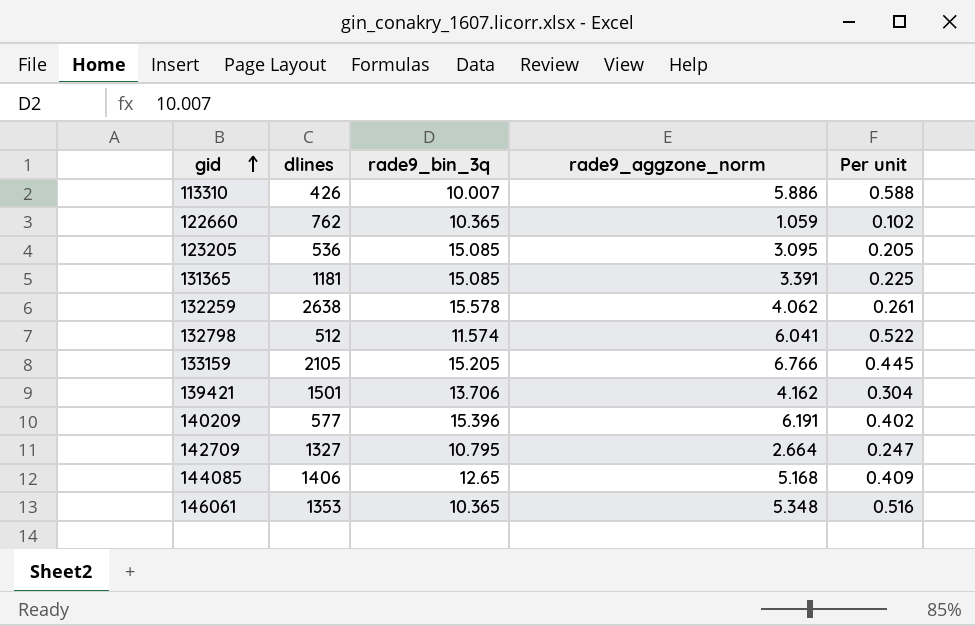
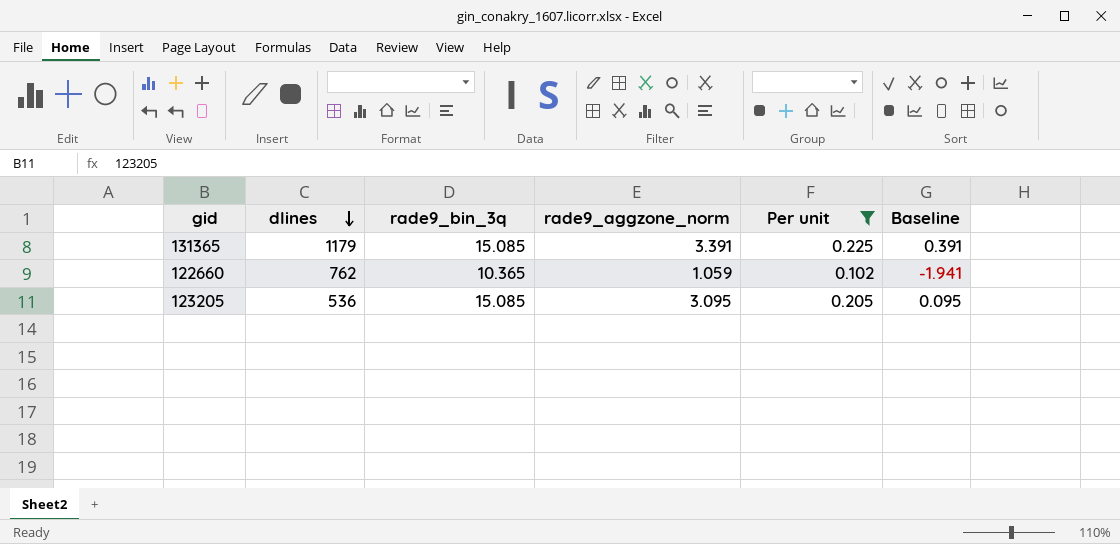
filter: none -> Per unit <= 0.225
row order: gid ascending -> dlines descending
column Baseline | formula: none -> [rade9_aggzone_norm] - 3
131365 | dlines: 1181 -> 1179

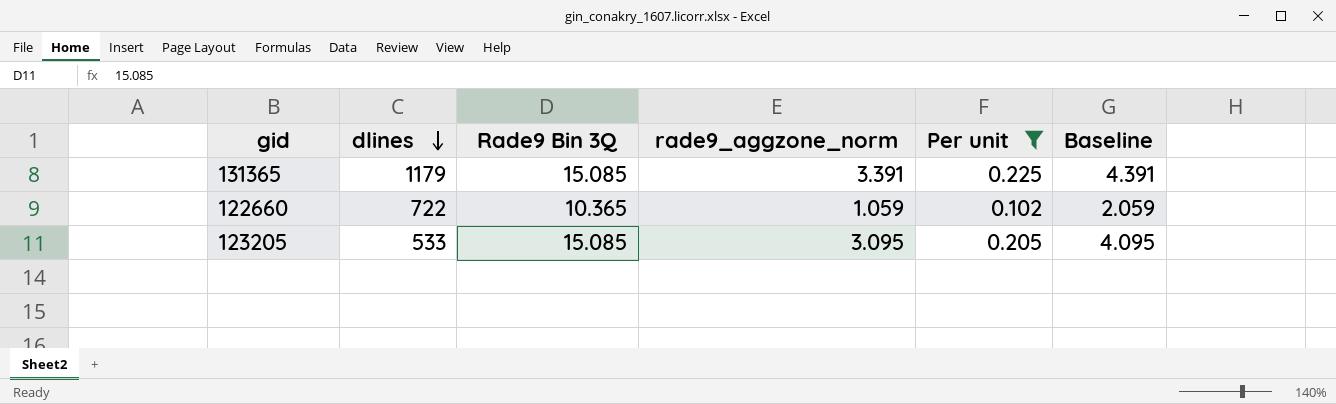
column name: rade9_bin_3q -> Rade9 Bin 3Q
column Baseline | formula: [rade9_aggzone_norm] - 3 -> [rade9_aggzone_norm] + 1
122660 | dlines: 762 -> 722
123205 | dlines: 536 -> 533

